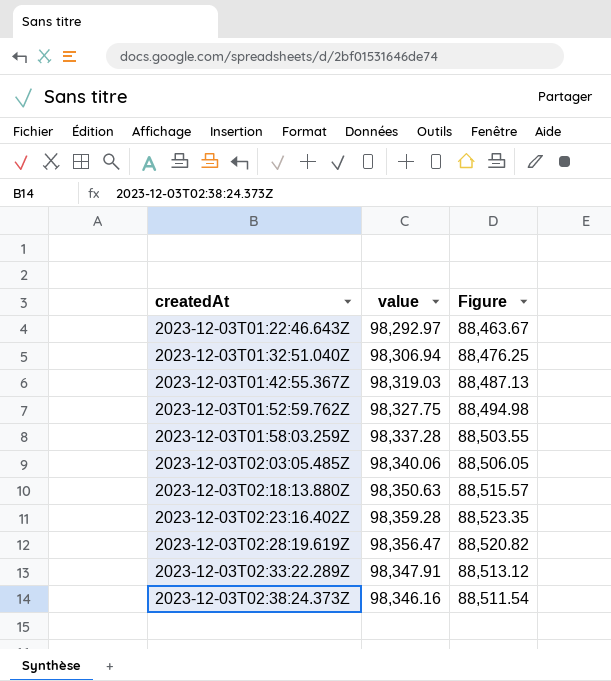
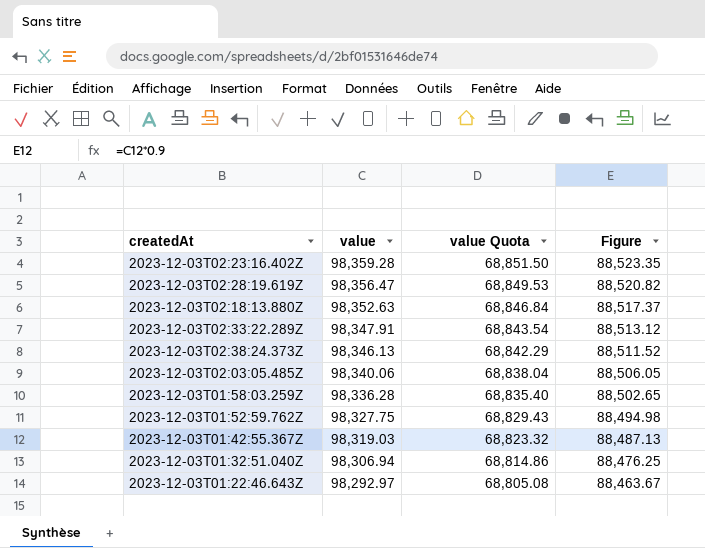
row order: createdAt ascending -> value descending
column value Quota | formula: none -> [value] * 0.7
2023-12-03T02:18:13.880Z | value: 98,350.63 -> 98,352.63
2023-12-03T02:18:13.880Z | Figure: 88,515.57 -> 88,517.37
2023-12-03T02:38:24.373Z | value: 98,346.16 -> 98,346.13
2023-12-03T02:38:24.373Z | Figure: 88,511.54 -> 88,511.52
2023-12-03T01:58:03.259Z | value: 98,337.28 -> 98,336.28
2023-12-03T01:58:03.259Z | Figure: 88,503.55 -> 88,502.65

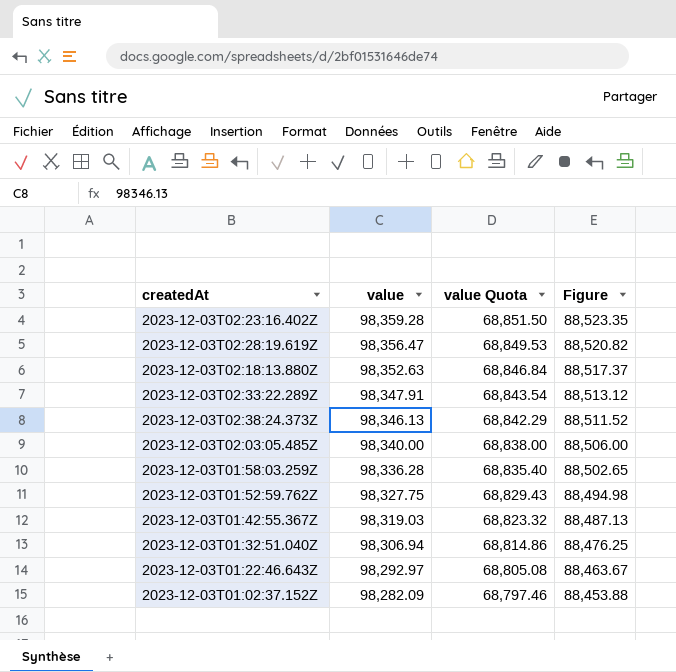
2023-12-03T02:03:05.485Z | value: 98,340.06 -> 98,340.00
2023-12-03T02:03:05.485Z | value Quota: 68,838.04 -> 68,838.00
2023-12-03T02:03:05.485Z | Figure: 88,506.05 -> 88,506.00
row 2023-12-03T01:02:37.152Z: none -> 98,282.09 | 68,797.46 | 88,453.88

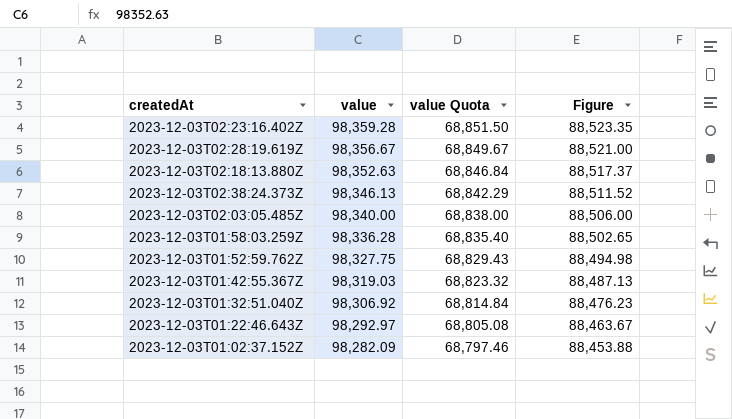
row 2023-12-03T02:33:22.289Z: 98,347.91 | 68,843.54 | 88,513.12 -> none
2023-12-03T02:28:19.619Z | value: 98,356.47 -> 98,356.67
2023-12-03T02:28:19.619Z | value Quota: 68,849.53 -> 68,849.67
2023-12-03T02:28:19.619Z | Figure: 88,520.82 -> 88,521.00
2023-12-03T01:32:51.040Z | value: 98,306.94 -> 98,306.92
2023-12-03T01:32:51.040Z | value Quota: 68,814.86 -> 68,814.84
2023-12-03T01:32:51.040Z | Figure: 88,476.25 -> 88,476.23

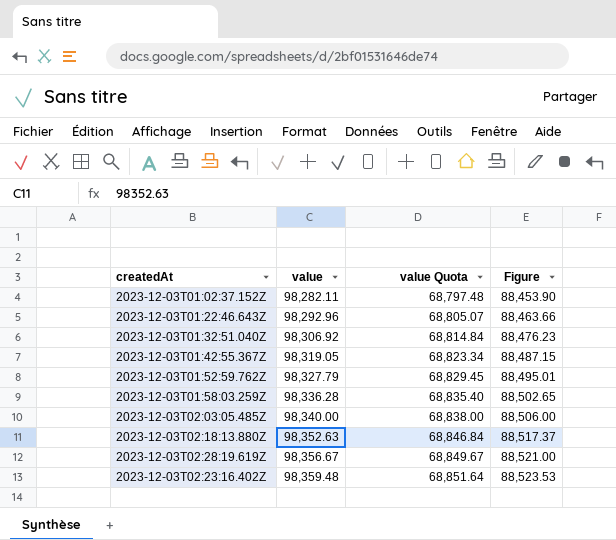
row order: value descending -> value ascending
row 2023-12-03T02:38:24.373Z: 98,346.13 | 68,842.29 | 88,511.52 -> none
2023-12-03T01:02:37.152Z | value: 98,282.09 -> 98,282.11
2023-12-03T01:02:37.152Z | value Quota: 68,797.46 -> 68,797.48
2023-12-03T01:02:37.152Z | Figure: 88,453.88 -> 88,453.90
2023-12-03T01:22:46.643Z | value: 98,292.97 -> 98,292.96
2023-12-03T01:22:46.643Z | value Quota: 68,805.08 -> 68,805.07
2023-12-03T01:22:46.643Z | Figure: 88,463.67 -> 88,463.66
2023-12-03T01:42:55.367Z | value: 98,319.03 -> 98,319.05
2023-12-03T01:42:55.367Z | value Quota: 68,823.32 -> 68,823.34
2023-12-03T01:42:55.367Z | Figure: 88,487.13 -> 88,487.15
2023-12-03T01:52:59.762Z | value: 98,327.75 -> 98,327.79
2023-12-03T01:52:59.762Z | value Quota: 68,829.43 -> 68,829.45
2023-12-03T01:52:59.762Z | Figure: 88,494.98 -> 88,495.01
2023-12-03T02:23:16.402Z | value: 98,359.28 -> 98,359.48
2023-12-03T02:23:16.402Z | value Quota: 68,851.50 -> 68,851.64
2023-12-03T02:23:16.402Z | Figure: 88,523.35 -> 88,523.53

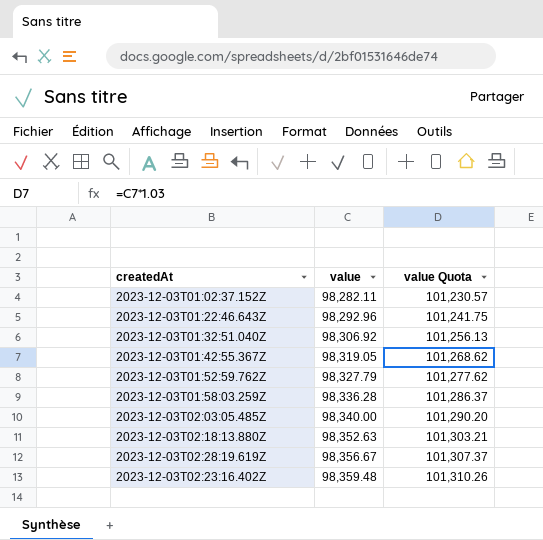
column Figure | formula: [value] * 0.9 -> none
column value Quota | formula: [value] * 0.7 -> [value] * 1.03

